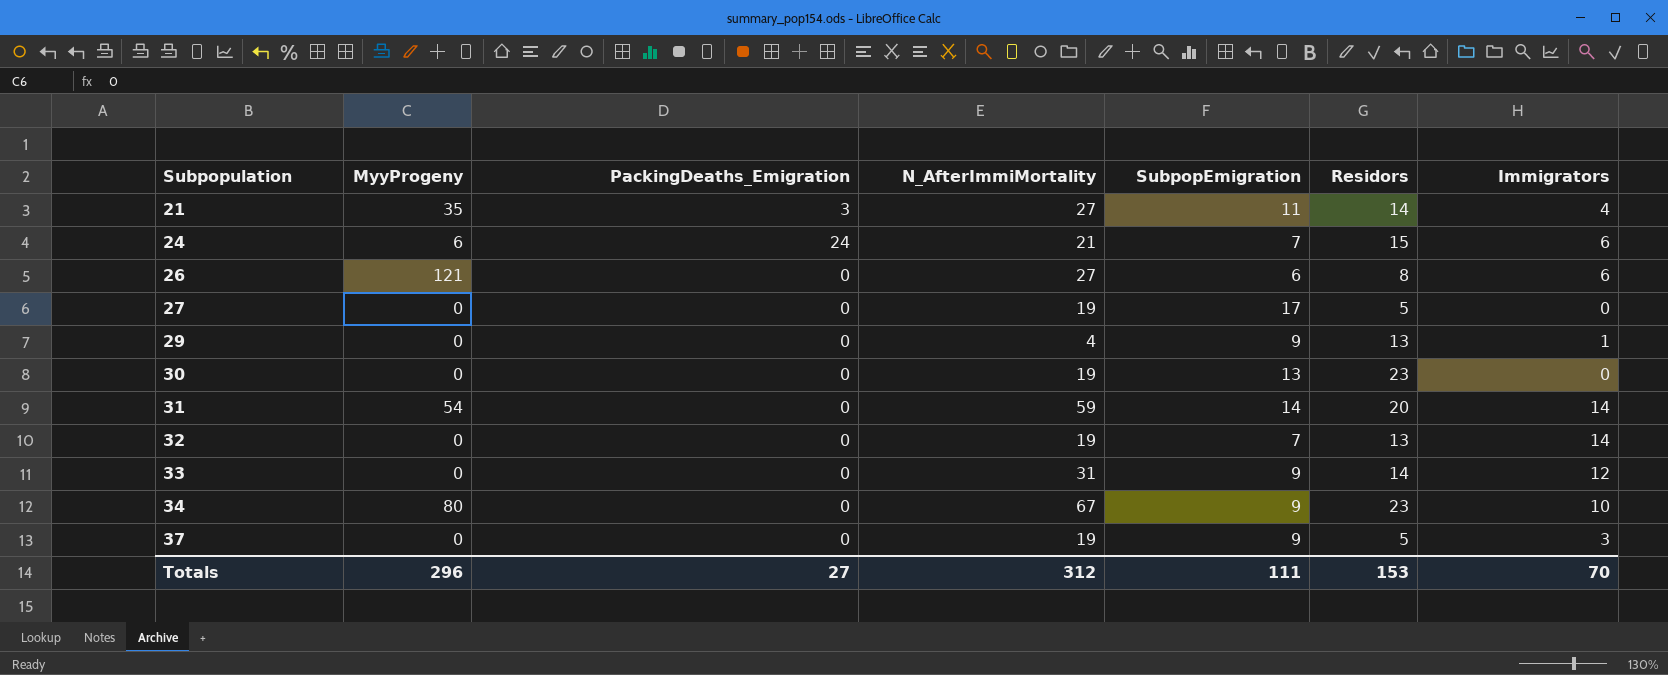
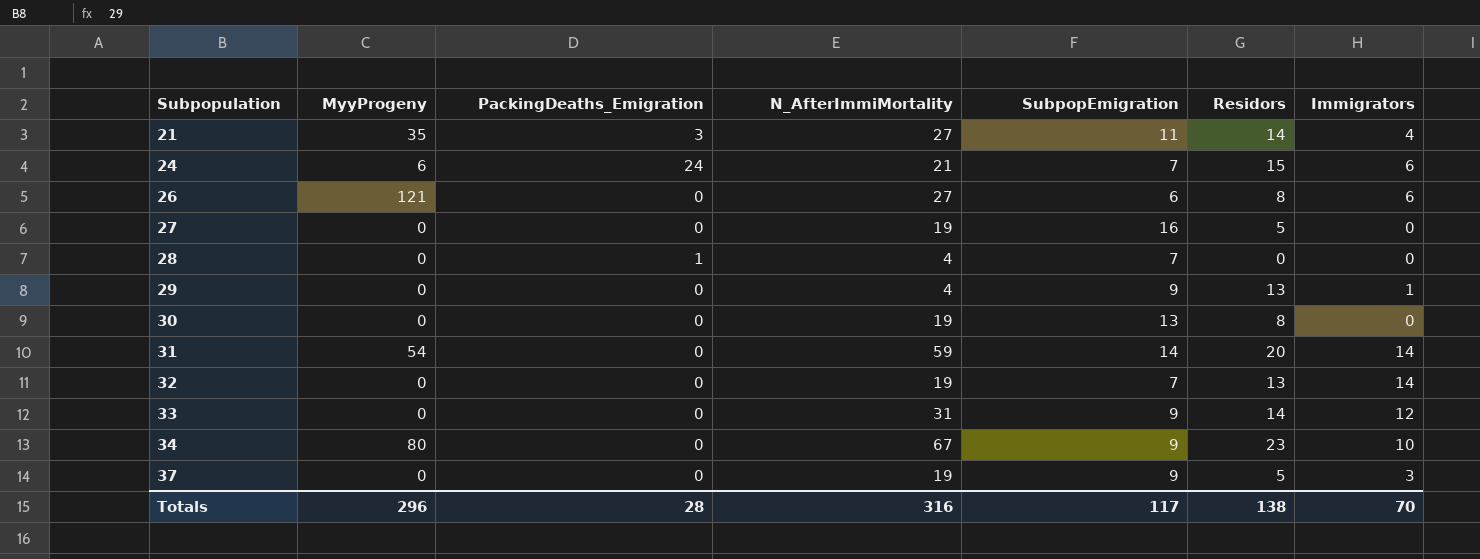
27 | SubpopEmigration: 17 -> 16
row 28: none -> 0 | 1 | 4 | 7 | 0 | 0
30 | Residors: 23 -> 8
Totals | PackingDeaths_Emigration: 27 -> 28
Totals | N_AfterImmiMortality: 312 -> 316
Totals | SubpopEmigration: 111 -> 117
Totals | Residors: 153 -> 138

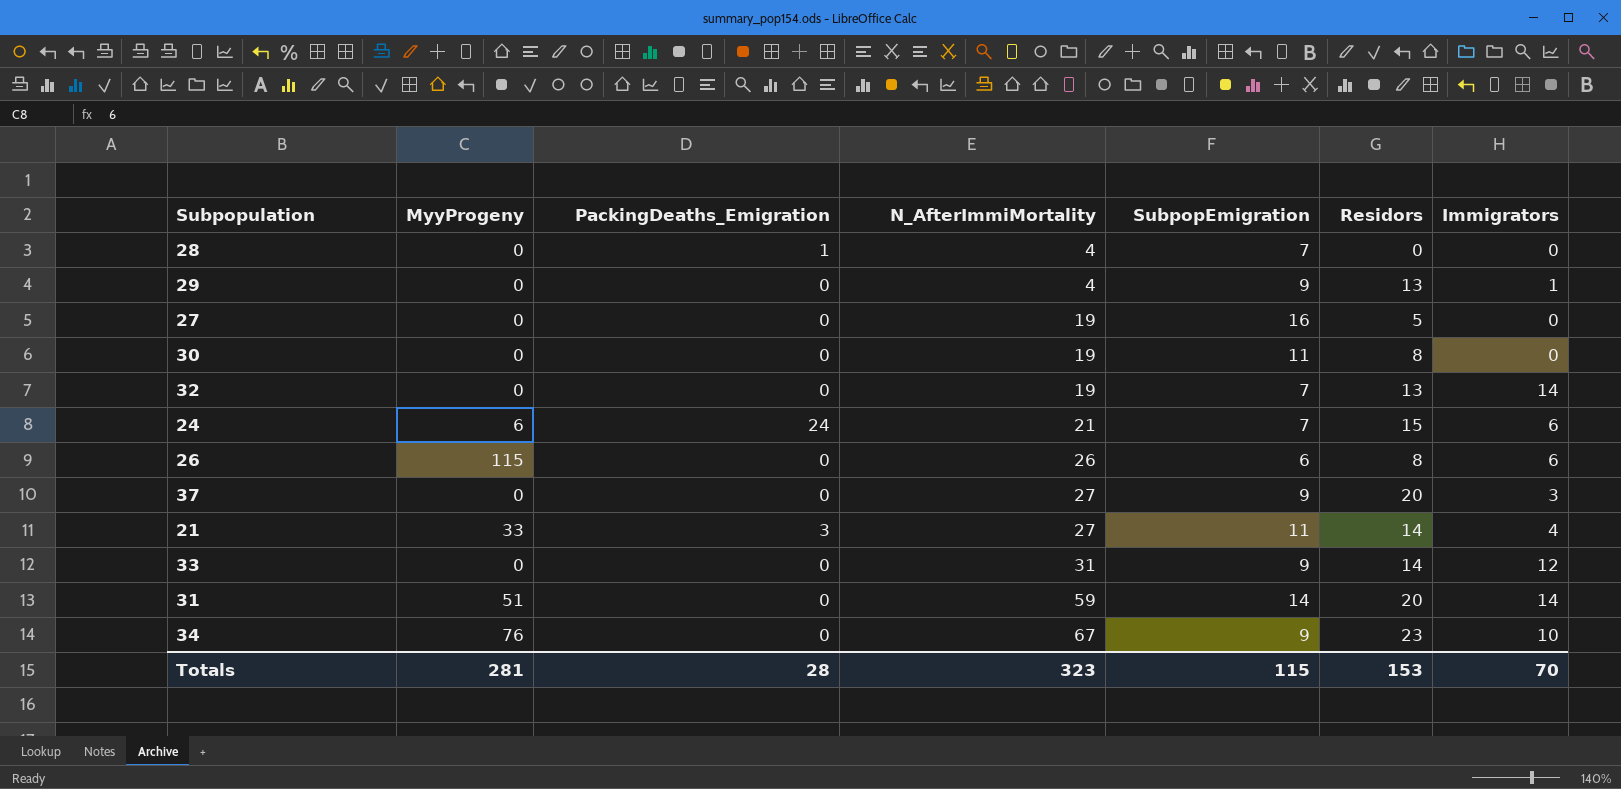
row order: Subpopulation ascending -> N_AfterImmiMortality ascending
30 | SubpopEmigration: 13 -> 11
26 | MyyProgeny: 121 -> 115
26 | N_AfterImmiMortality: 27 -> 26
37 | N_AfterImmiMortality: 19 -> 27
37 | Residors: 5 -> 20
21 | MyyProgeny: 35 -> 33
31 | MyyProgeny: 54 -> 51
34 | MyyProgeny: 80 -> 76
Totals | MyyProgeny: 296 -> 281
Totals | N_AfterImmiMortality: 316 -> 323
Totals | SubpopEmigration: 117 -> 115
Totals | Residors: 138 -> 153

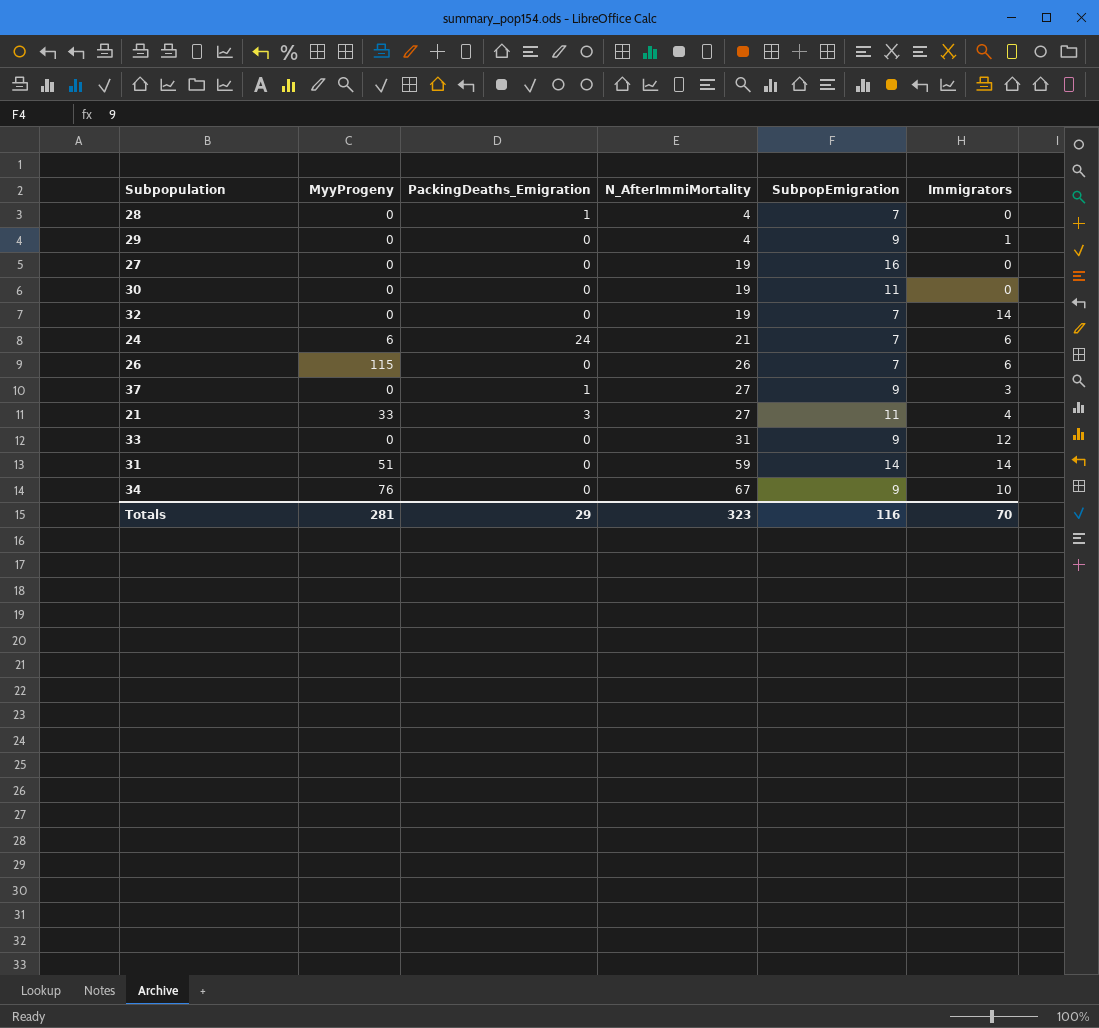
column Residors | position: 6 -> none
26 | SubpopEmigration: 6 -> 7
37 | PackingDeaths_Emigration: 0 -> 1
Totals | PackingDeaths_Emigration: 28 -> 29
Totals | SubpopEmigration: 115 -> 116

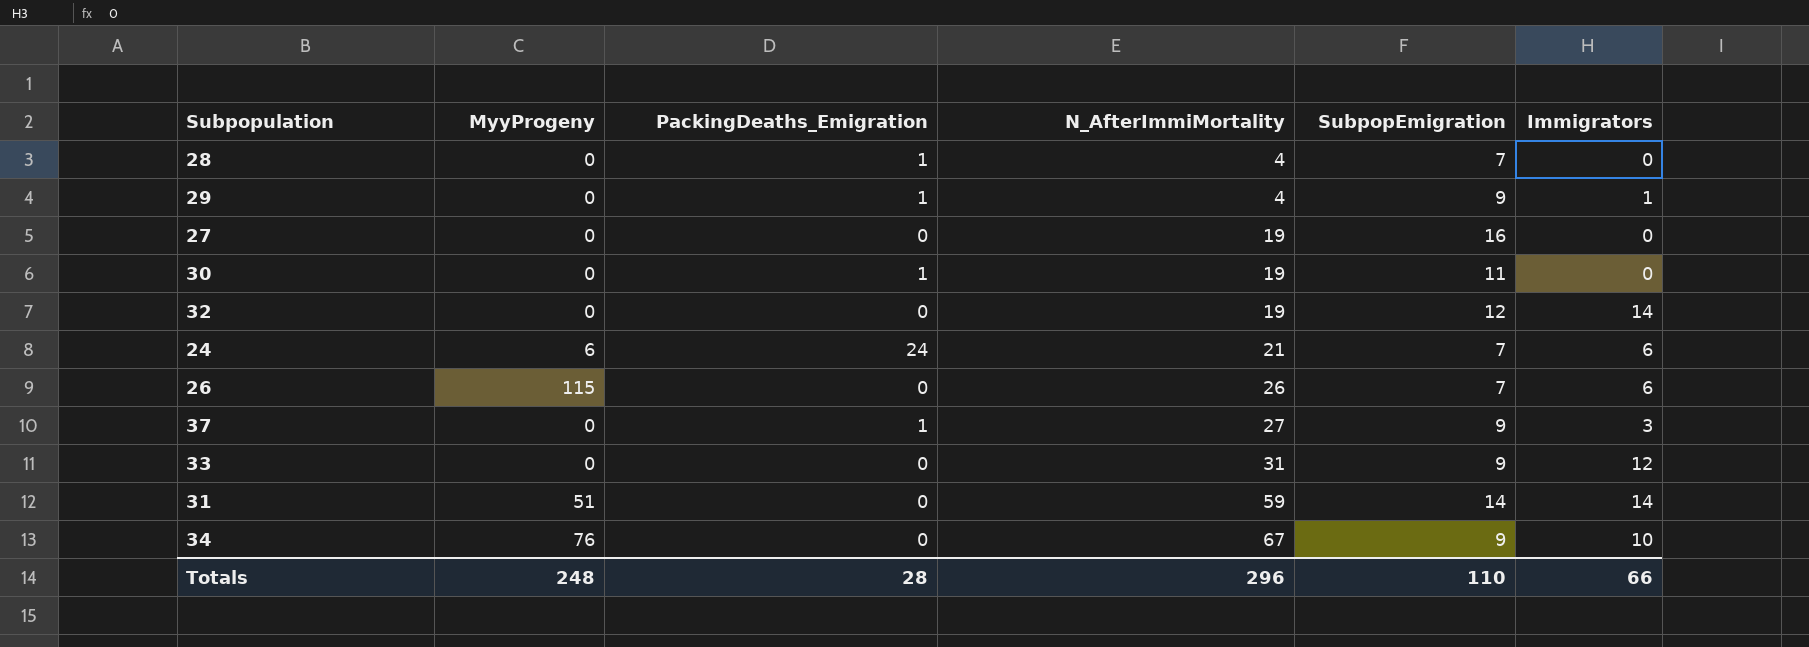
row 21: 33 | 3 | 27 | 11 | 4 -> none
29 | PackingDeaths_Emigration: 0 -> 1
30 | PackingDeaths_Emigration: 0 -> 1
32 | SubpopEmigration: 7 -> 12
Totals | MyyProgeny: 281 -> 248
Totals | PackingDeaths_Emigration: 29 -> 28
Totals | N_AfterImmiMortality: 323 -> 296
Totals | SubpopEmigration: 116 -> 110
Totals | Immigrators: 70 -> 66

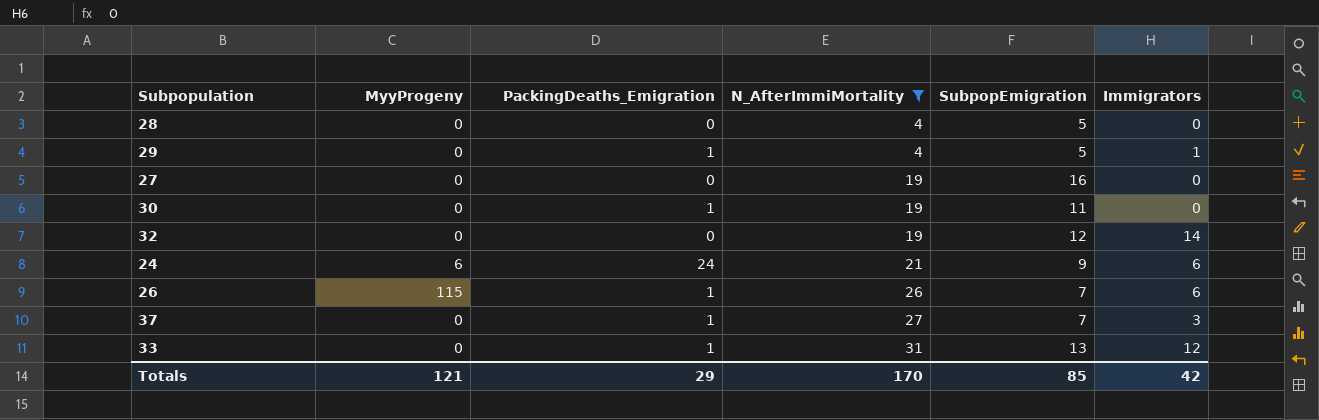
filter: none -> N_AfterImmiMortality <= 31
28 | PackingDeaths_Emigration: 1 -> 0
28 | SubpopEmigration: 7 -> 5
29 | SubpopEmigration: 9 -> 5
24 | SubpopEmigration: 7 -> 9
26 | PackingDeaths_Emigration: 0 -> 1
37 | SubpopEmigration: 9 -> 7
33 | PackingDeaths_Emigration: 0 -> 1
33 | SubpopEmigration: 9 -> 13
Totals | MyyProgeny: 248 -> 121
Totals | PackingDeaths_Emigration: 28 -> 29
Totals | N_AfterImmiMortality: 296 -> 170
Totals | SubpopEmigration: 110 -> 85
Totals | Immigrators: 66 -> 42

